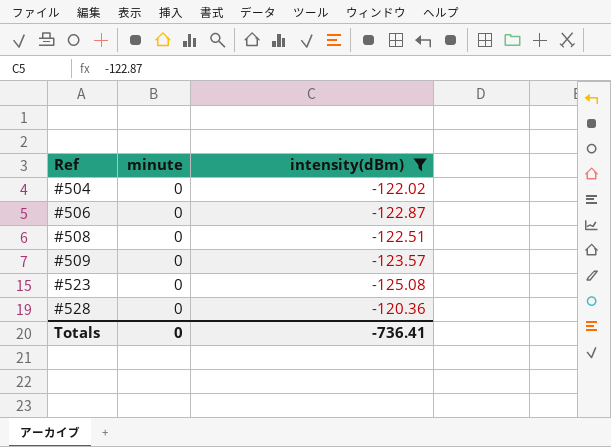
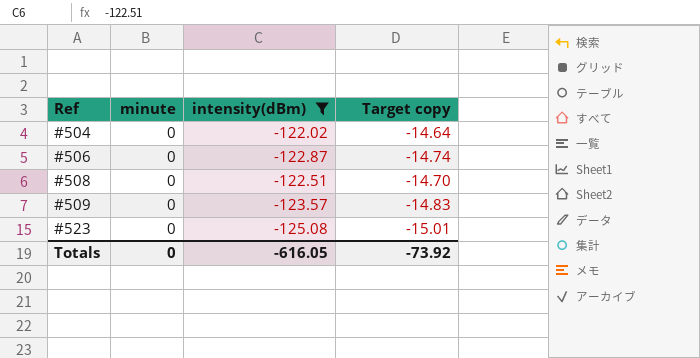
column Target copy | formula: none -> [intensity(dBm)] * 0.12
row #528: 0 | -120.36 -> none
Totals | intensity(dBm): -736.41 -> -616.05

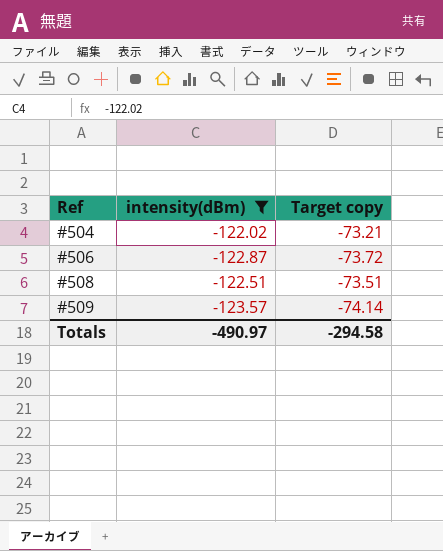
column minute | position: 2 -> none
column Target copy | formula: [intensity(dBm)] * 0.12 -> [intensity(dBm)] * 0.6
row #523: 0 | -125.08 | -15.01 -> none
Totals | intensity(dBm): -616.05 -> -490.97
Totals | Target copy: -73.92 -> -294.58

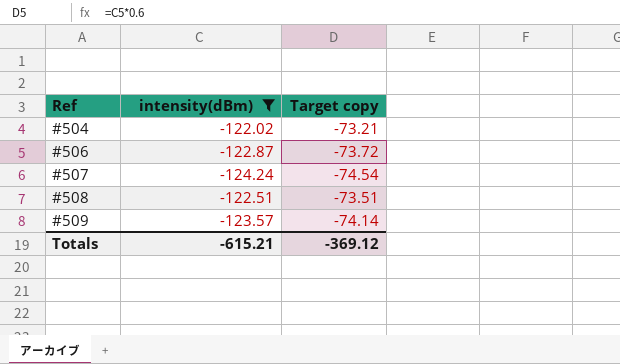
row #507: none -> -124.24 | -74.54
Totals | intensity(dBm): -490.97 -> -615.21
Totals | Target copy: -294.58 -> -369.12

